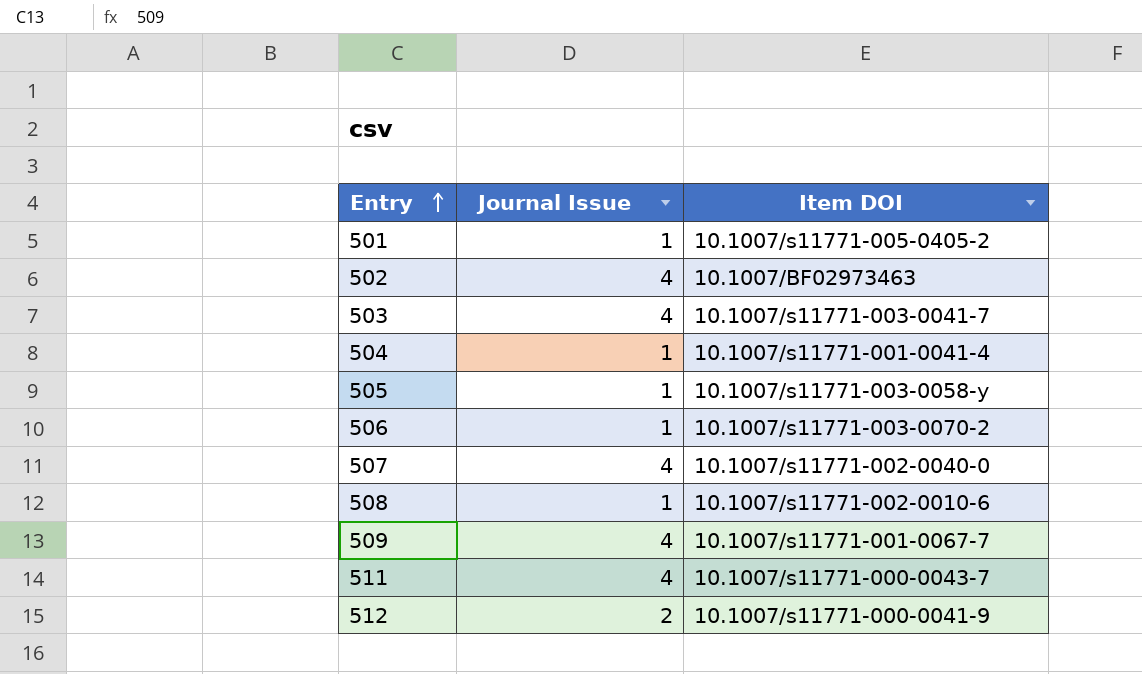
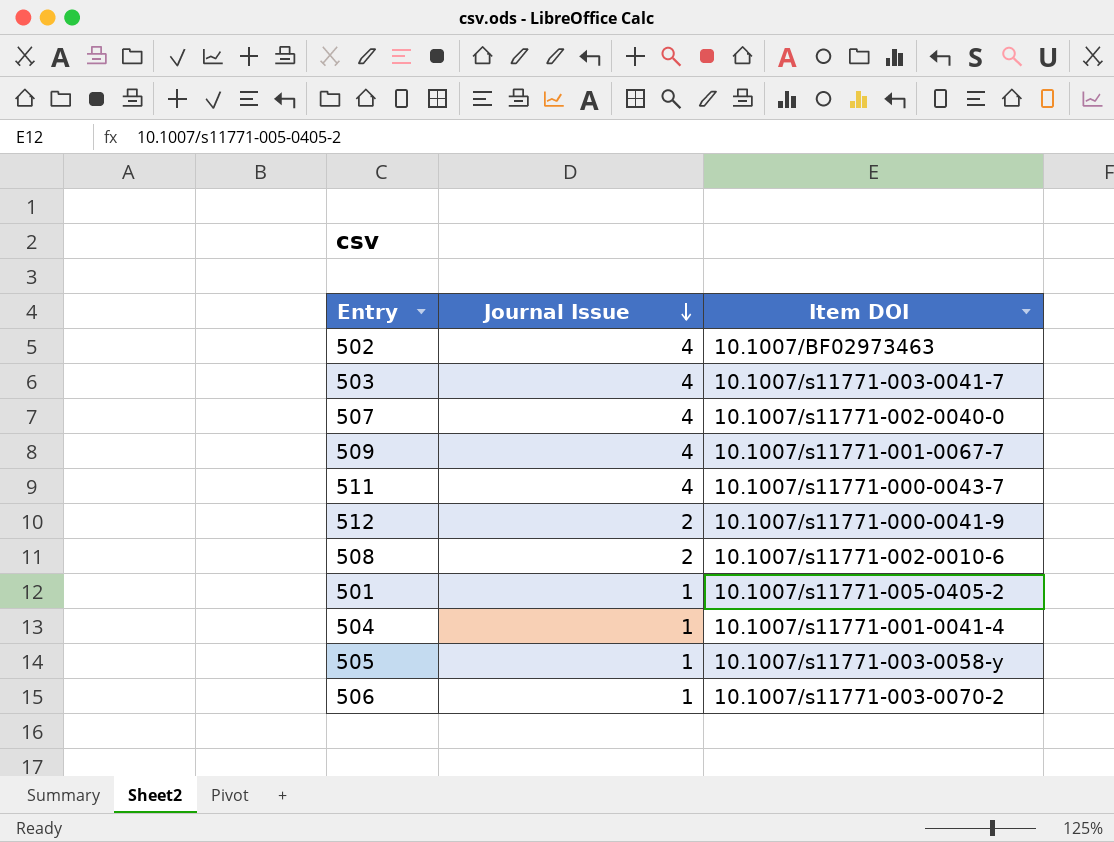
row order: Entry ascending -> Journal Issue descending
508 | Journal Issue: 1 -> 2

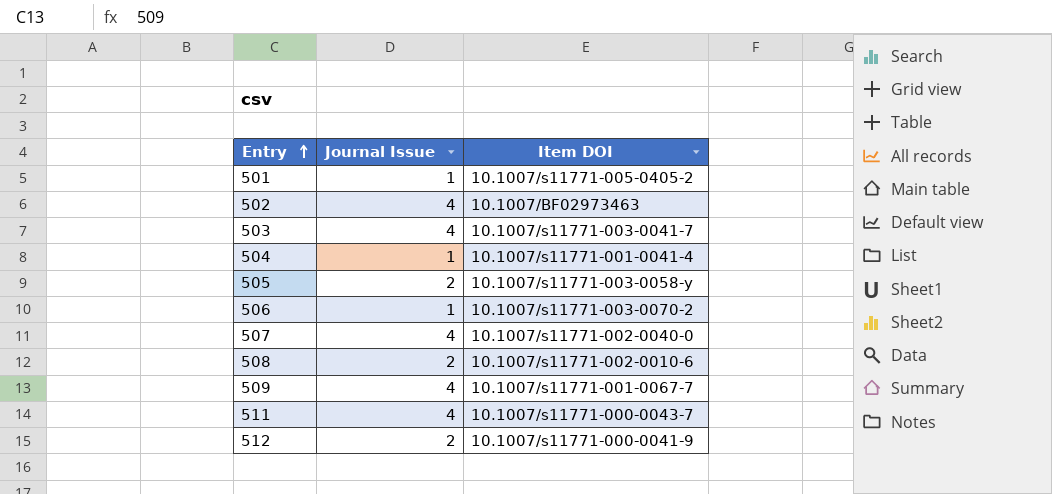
row order: Journal Issue descending -> Entry ascending
505 | Journal Issue: 1 -> 2

